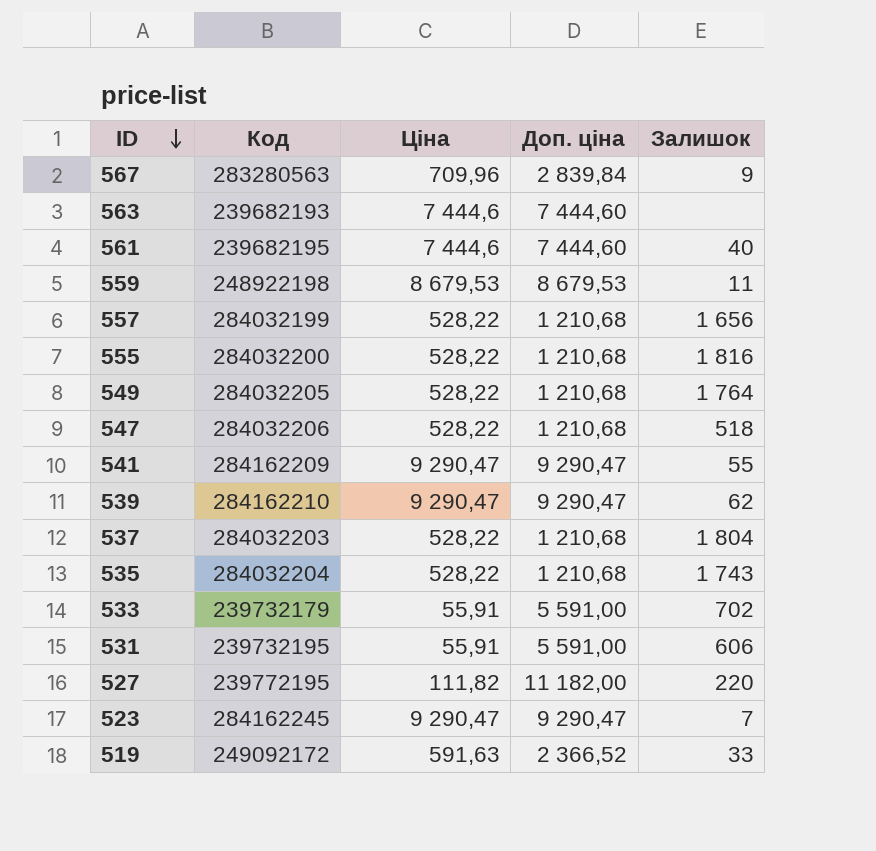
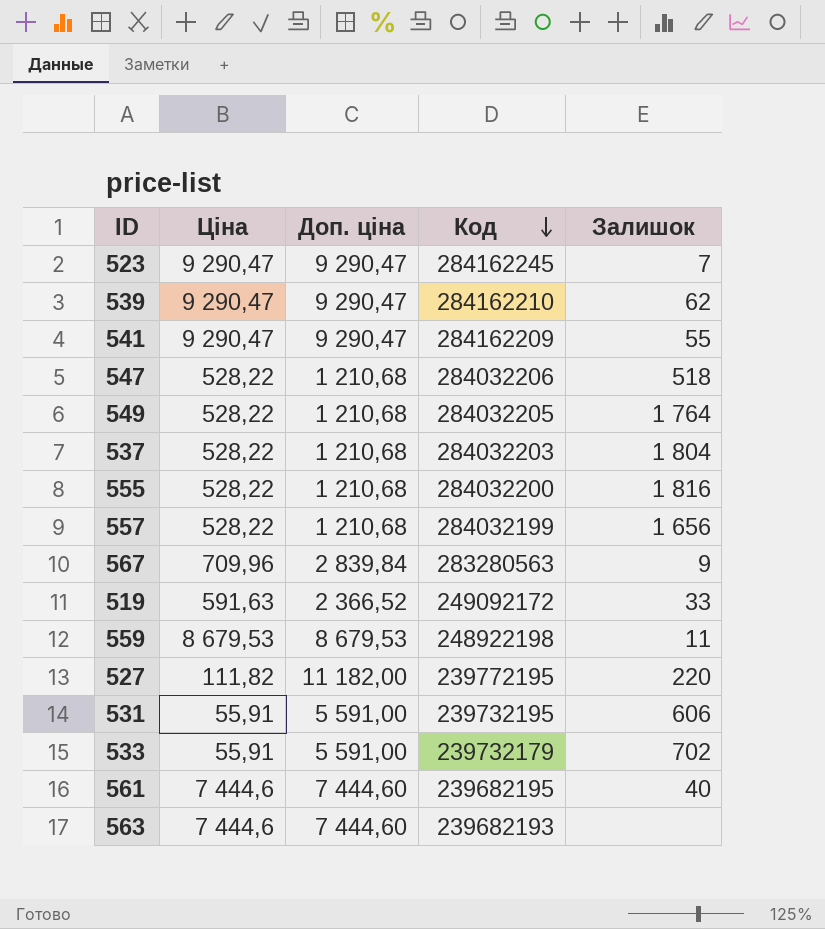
row order: ID descending -> Код descending
column Код | position: 2 -> 4
row 535: 284032204 | 528,22 | 1 210,68 | 1 743 -> none

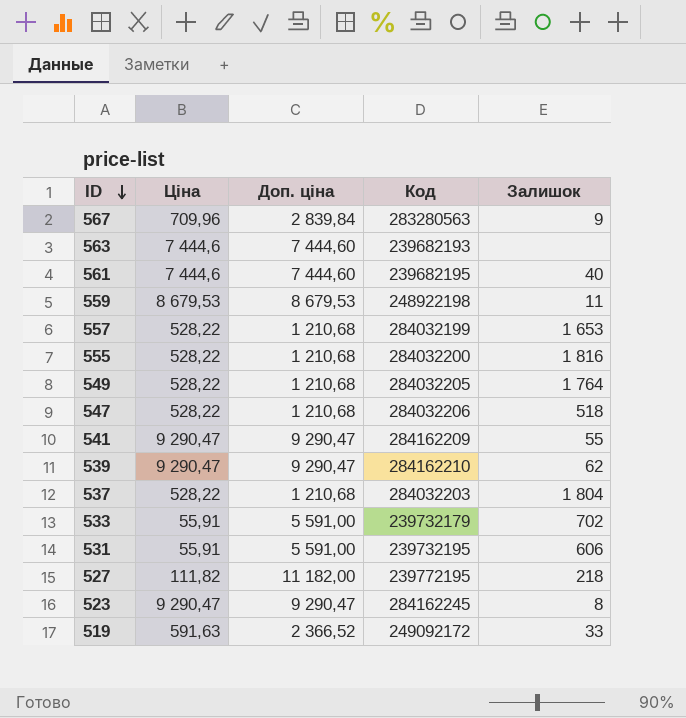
row order: Код descending -> ID descending
557 | Залишок: 1 656 -> 1 653
527 | Залишок: 220 -> 218
523 | Залишок: 7 -> 8

